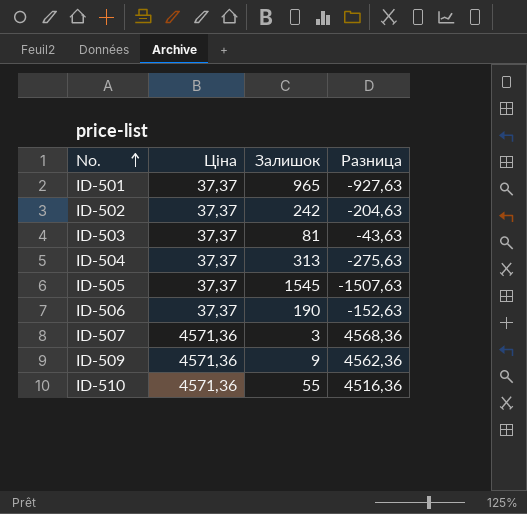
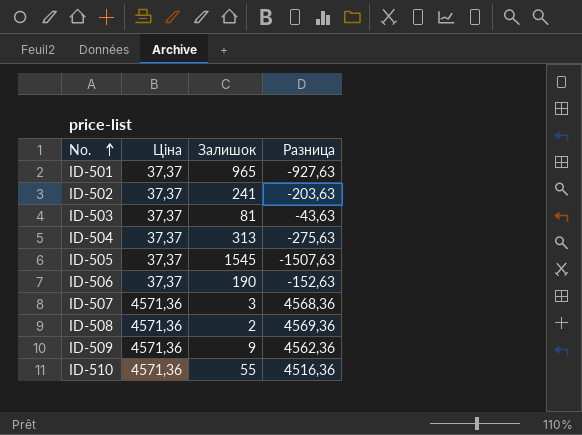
ID-502 | Залишок: 242 -> 241
ID-502 | Разница: -204,63 -> -203,63
row ID-508: none -> 4571,36 | 2 | 4569,36

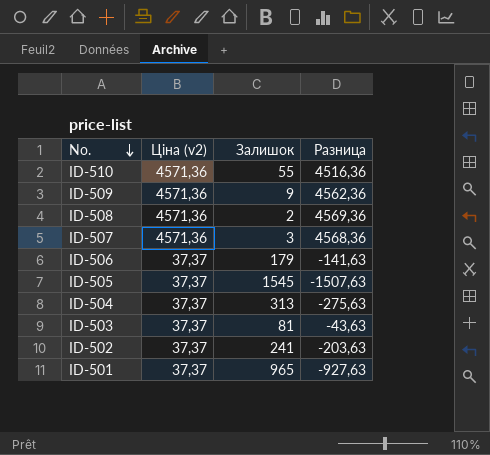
row order: No. ascending -> No. descending
column name: Ціна -> Ціна (v2)
ID-506 | Залишок: 190 -> 179
ID-506 | Разница: -152,63 -> -141,63

